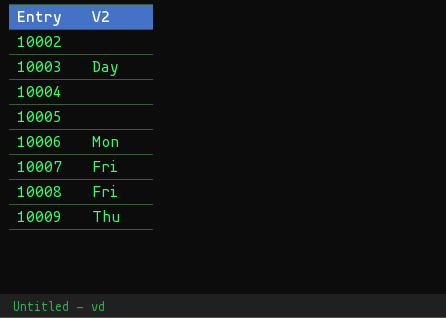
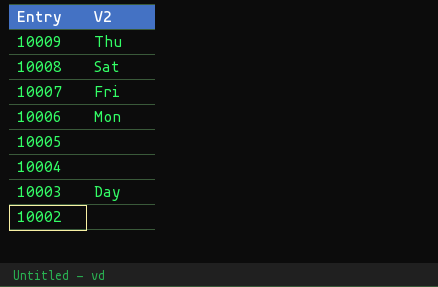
row order: Entry ascending -> Entry descending
10008 | V2: Fri -> Sat

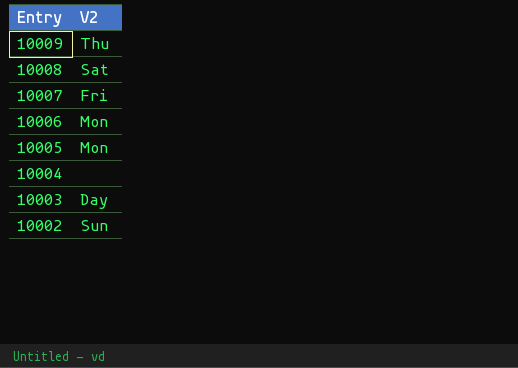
10005 | V2: none -> Mon
10002 | V2: none -> Sun

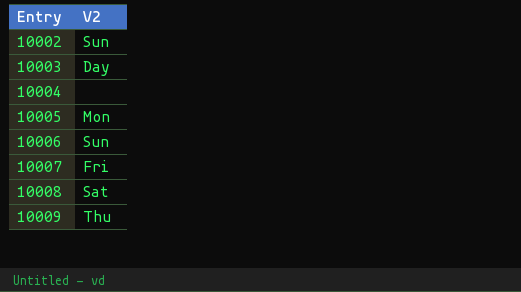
row order: Entry descending -> Entry ascending
10006 | V2: Mon -> Sun

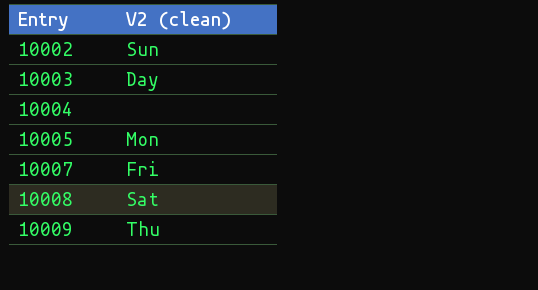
column name: V2 -> V2 (clean)
row 10006: Sun -> none

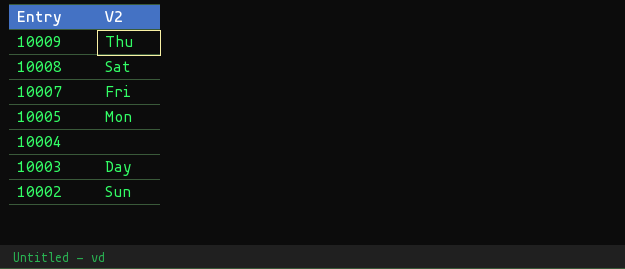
row order: Entry ascending -> Entry descending
column name: V2 (clean) -> V2

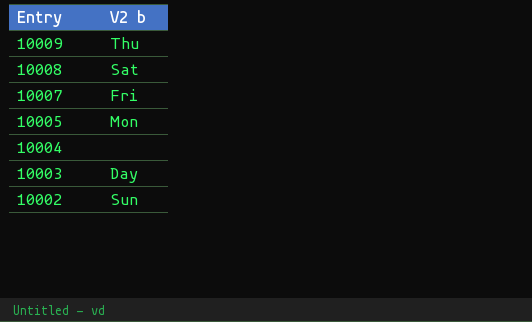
column name: V2 -> V2 b

